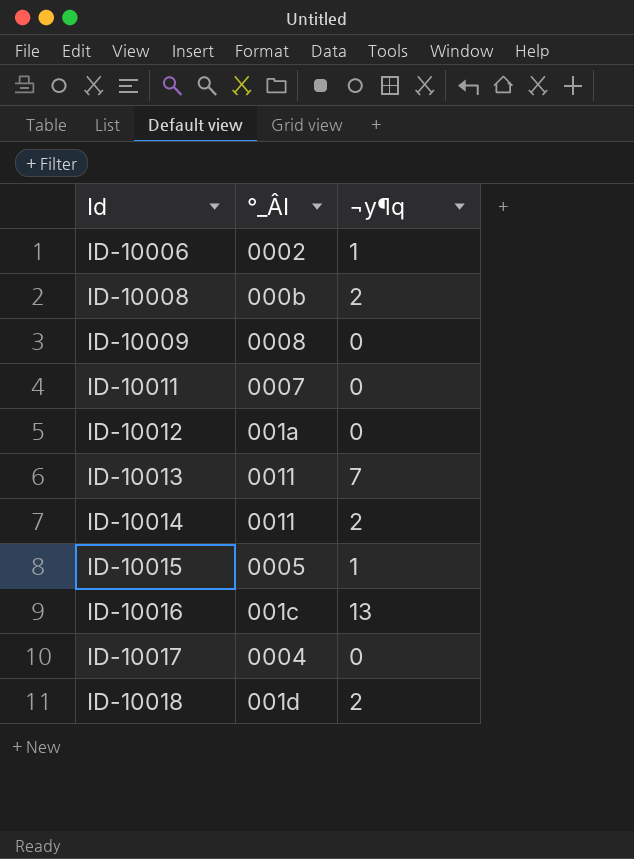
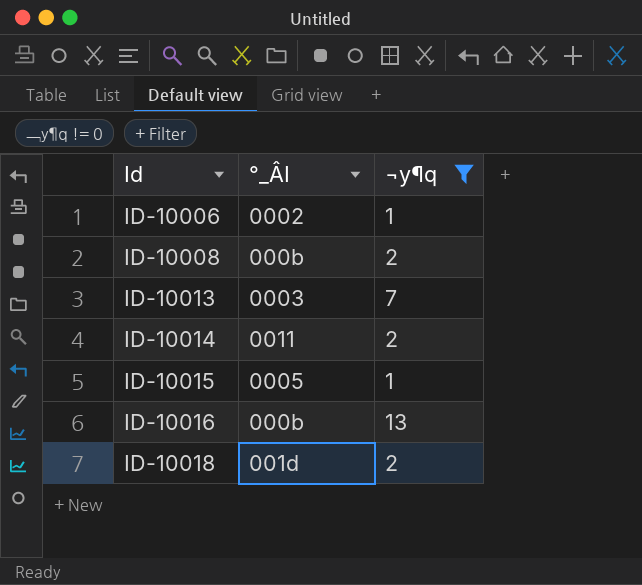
filter: none -> ¬y¶q != 0
ID-10013 | °_ÂI: 0011 -> 0003
ID-10016 | °_ÂI: 001c -> 000b

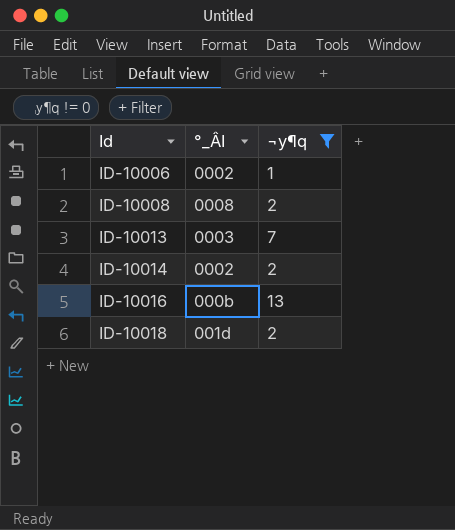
row ID-10015: 0005 | 1 -> none
ID-10008 | °_ÂI: 000b -> 0008
ID-10014 | °_ÂI: 0011 -> 0002

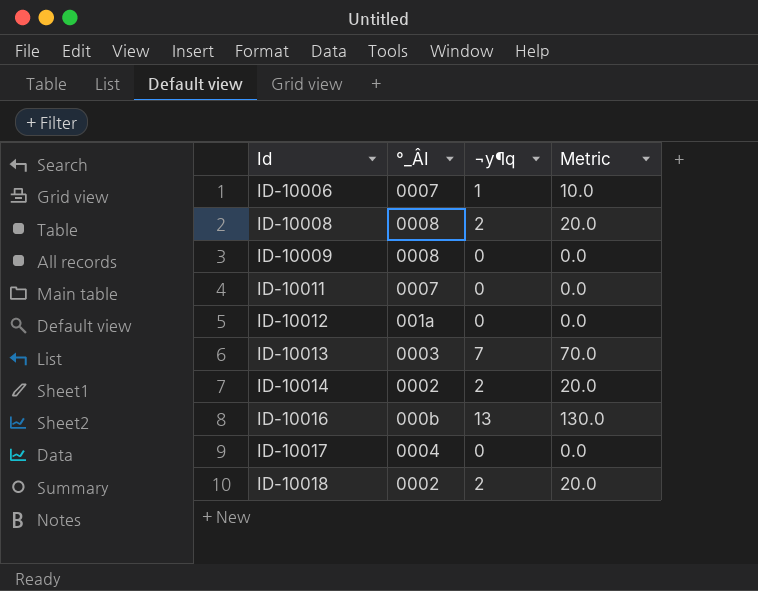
filter: ¬y¶q != 0 -> none
column Metric | formula: none -> [¬y¶q] * 10
ID-10006 | °_ÂI: 0002 -> 0007
ID-10018 | °_ÂI: 001d -> 0002

